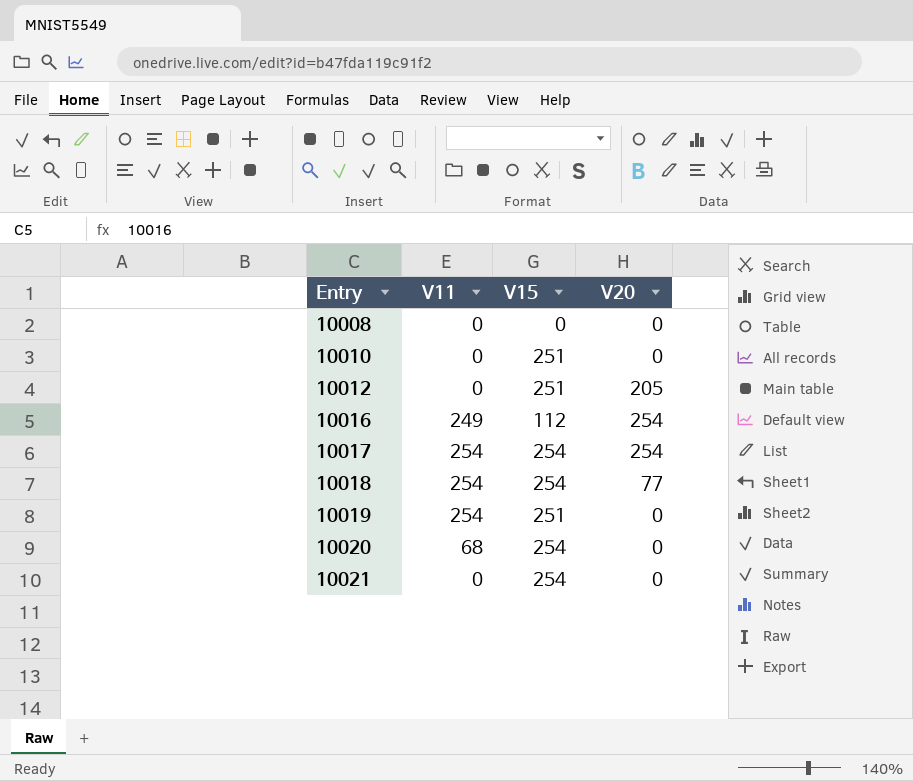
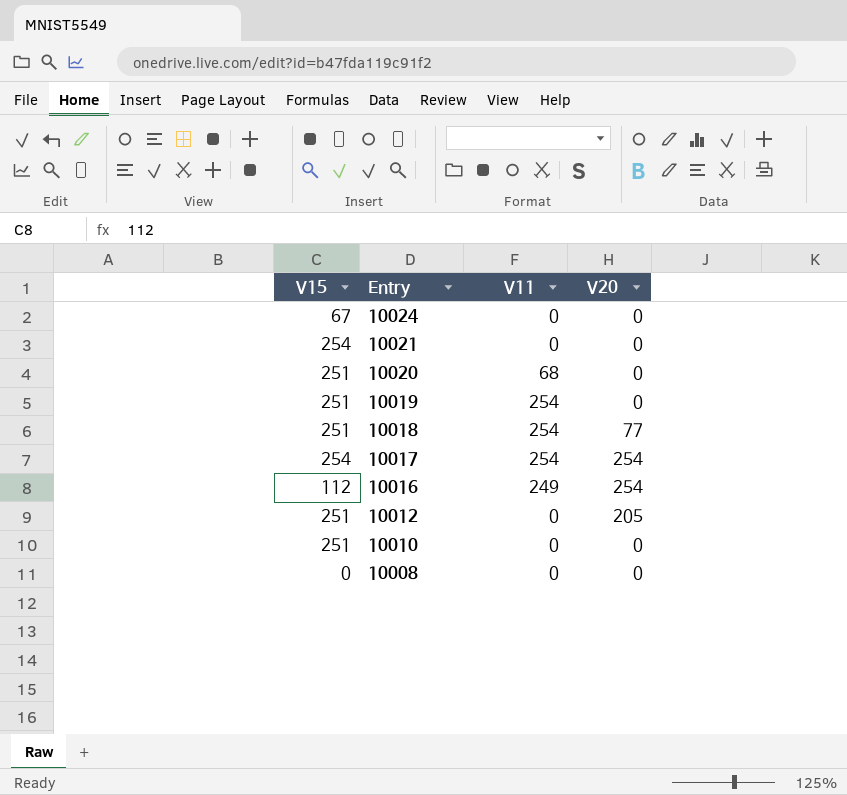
row order: Entry ascending -> Entry descending
column V15 | position: 3 -> 1
row 10024: none -> 67 | 0 | 0
10020 | V15: 254 -> 251
10018 | V15: 254 -> 251

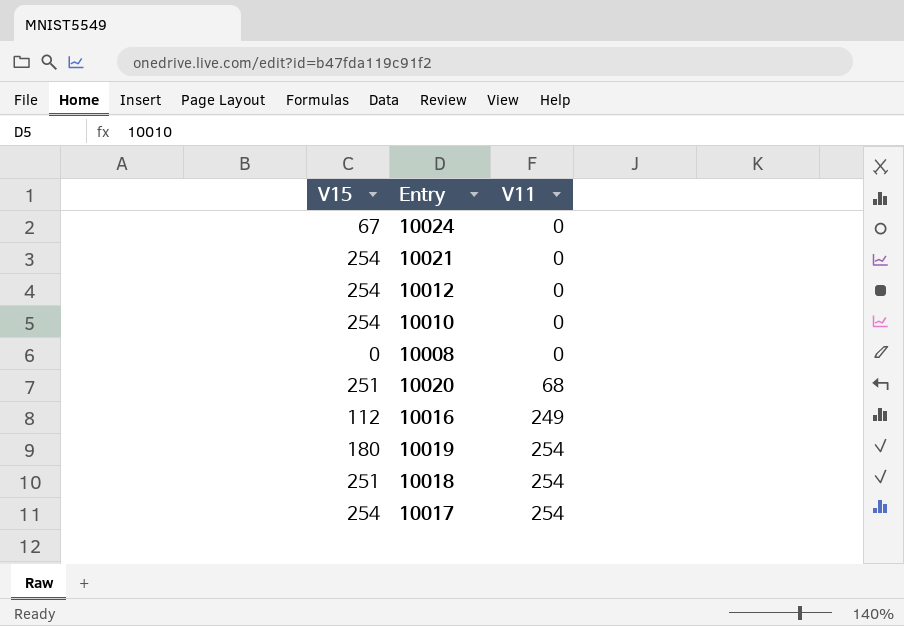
row order: Entry descending -> V11 ascending
column V20 | position: 4 -> none
10012 | V15: 251 -> 254
10010 | V15: 251 -> 254
10019 | V15: 251 -> 180

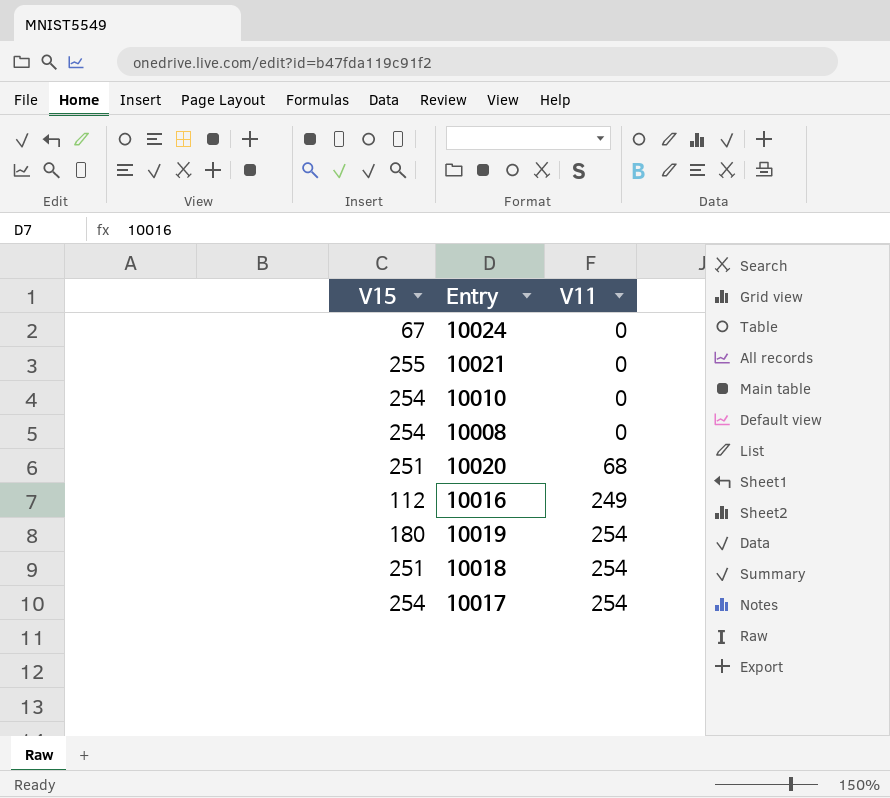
row 10012: 254 | 0 -> none
10021 | V15: 254 -> 255
10008 | V15: 0 -> 254

